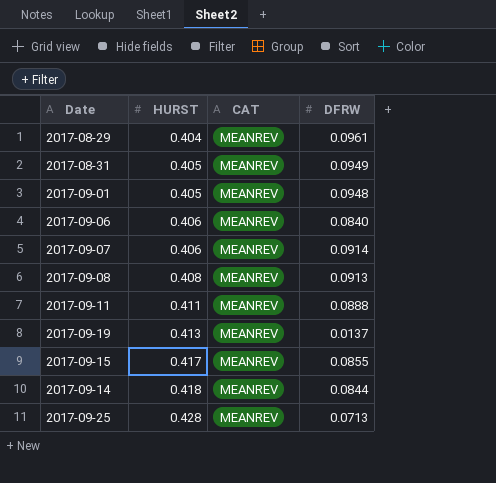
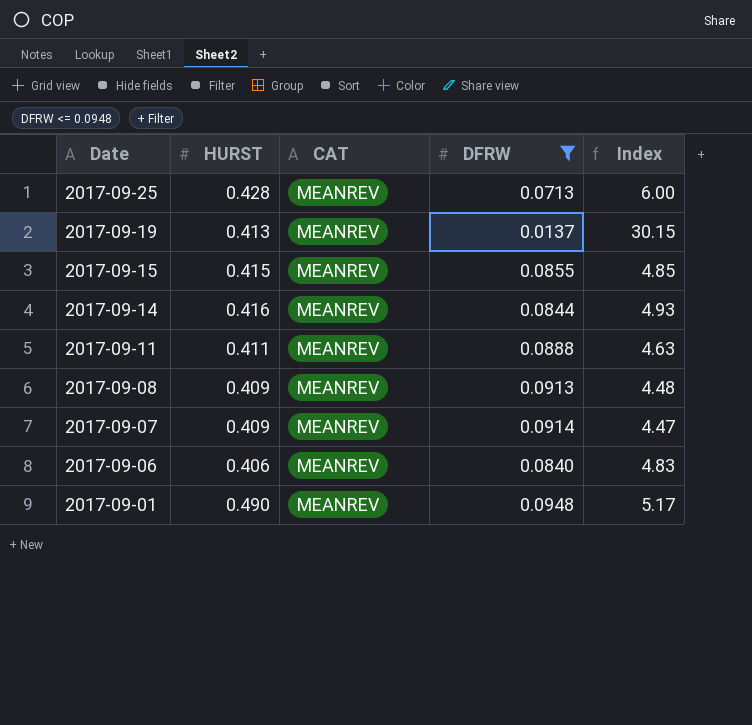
filter: none -> DFRW <= 0.0948
row order: HURST ascending -> Date descending
column Index | formula: none -> [HURST] / [DFRW]
2017-09-15 | HURST: 0.417 -> 0.415
2017-09-14 | HURST: 0.418 -> 0.416
2017-09-08 | HURST: 0.408 -> 0.409
2017-09-07 | HURST: 0.406 -> 0.409
2017-09-01 | HURST: 0.405 -> 0.490

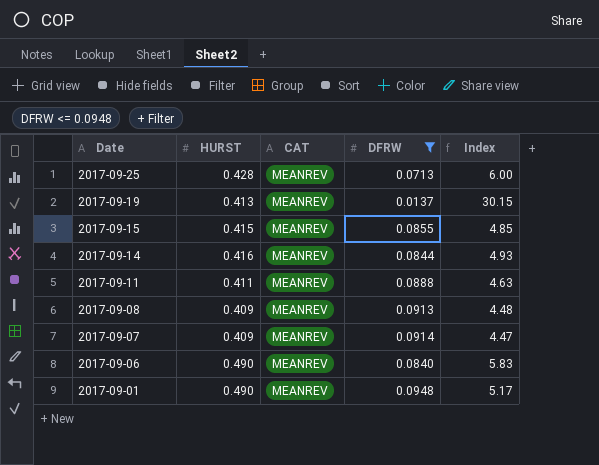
2017-09-06 | HURST: 0.406 -> 0.490
2017-09-06 | Index: 4.83 -> 5.83

